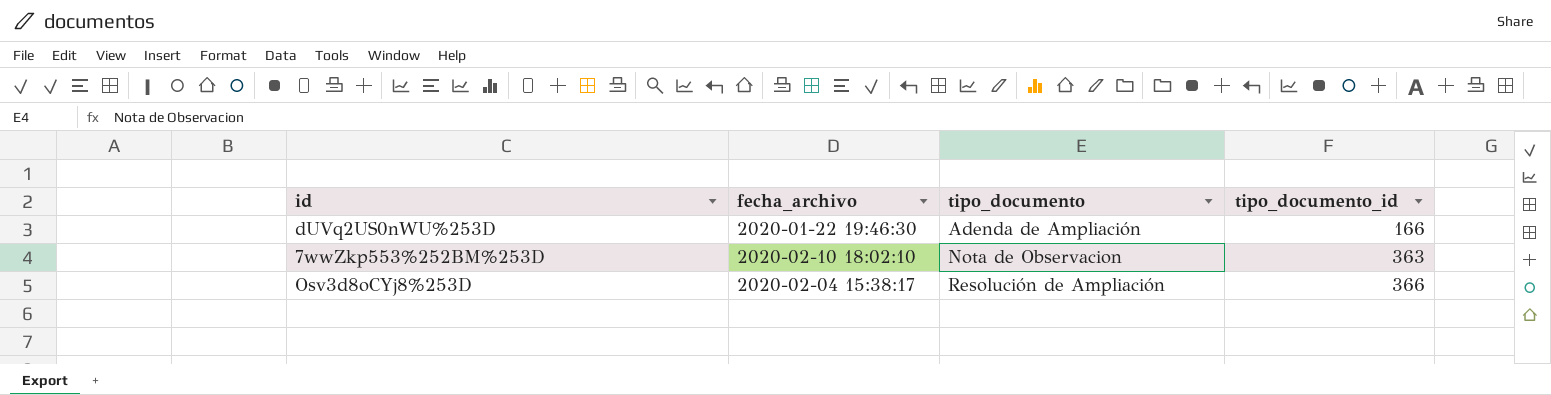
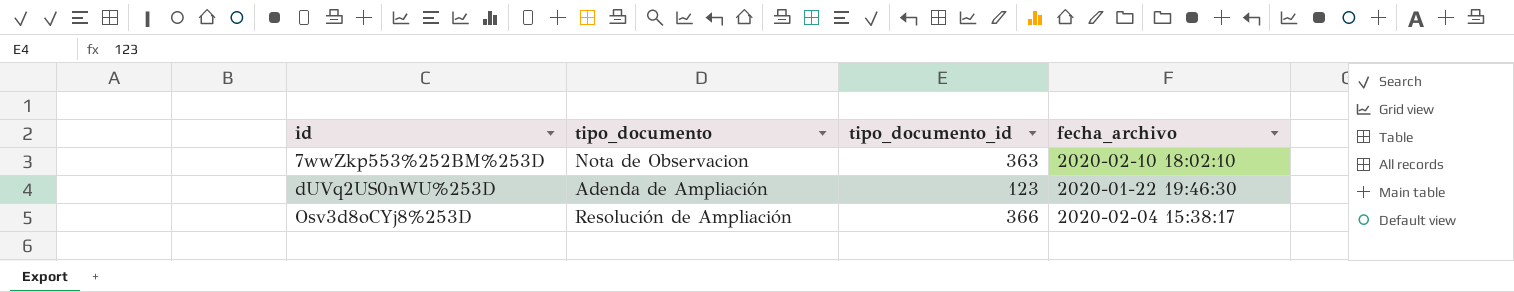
row order: tipo_documento ascending -> id ascending
column fecha_archivo | position: 2 -> 4
dUVq2US0nWU%253D | tipo_documento_id: 166 -> 123

